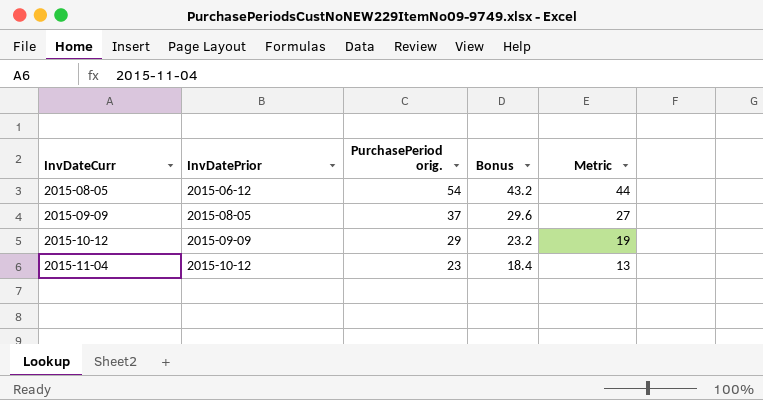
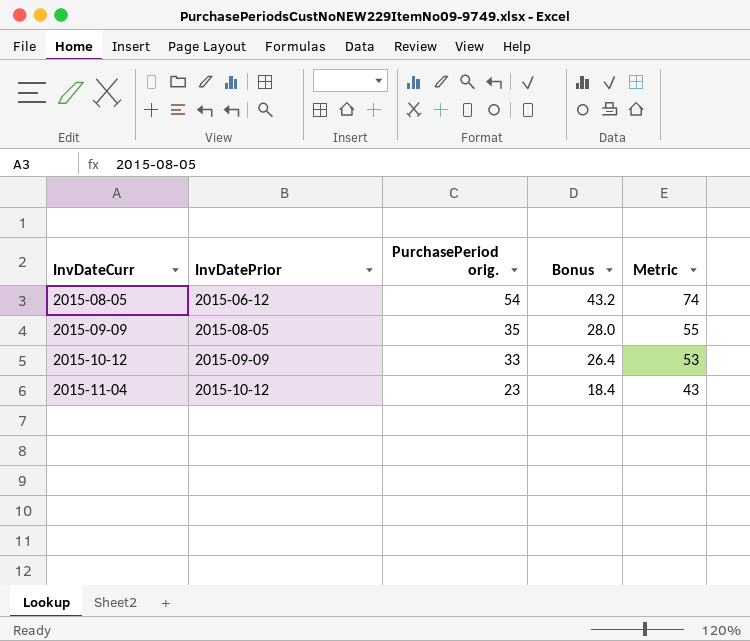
column Metric | formula: [PurchasePeriod orig.] - 10 -> [PurchasePeriod orig.] + 20
2015-09-09 | PurchasePeriod orig.: 37 -> 35
2015-09-09 | Bonus: 29.6 -> 28.0
2015-10-12 | PurchasePeriod orig.: 29 -> 33
2015-10-12 | Bonus: 23.2 -> 26.4

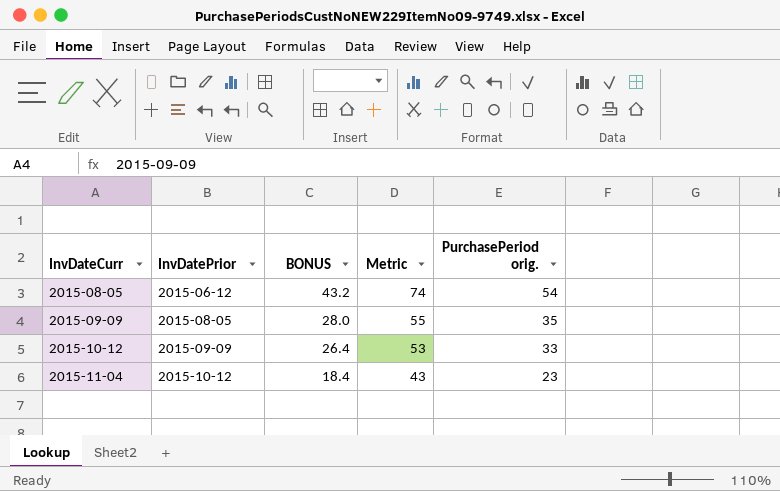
column name: Bonus -> BONUS
column PurchasePeriod orig. | position: 3 -> 5

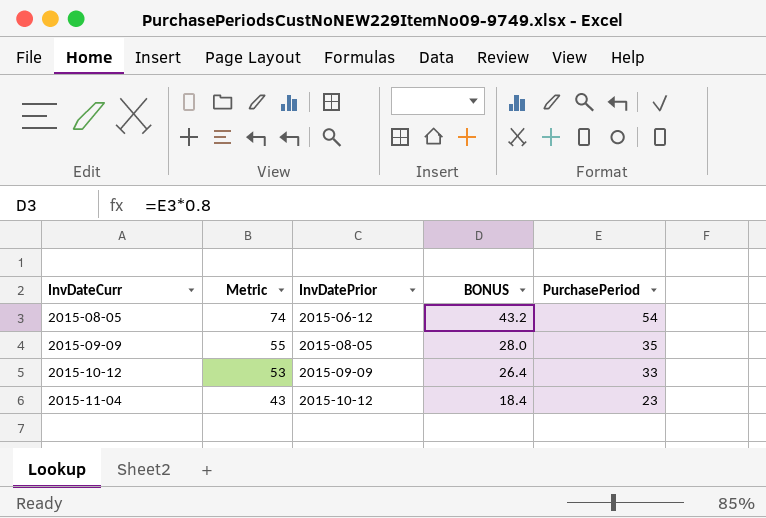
column Metric | position: 4 -> 2
column name: PurchasePeriod orig. -> PurchasePeriod

